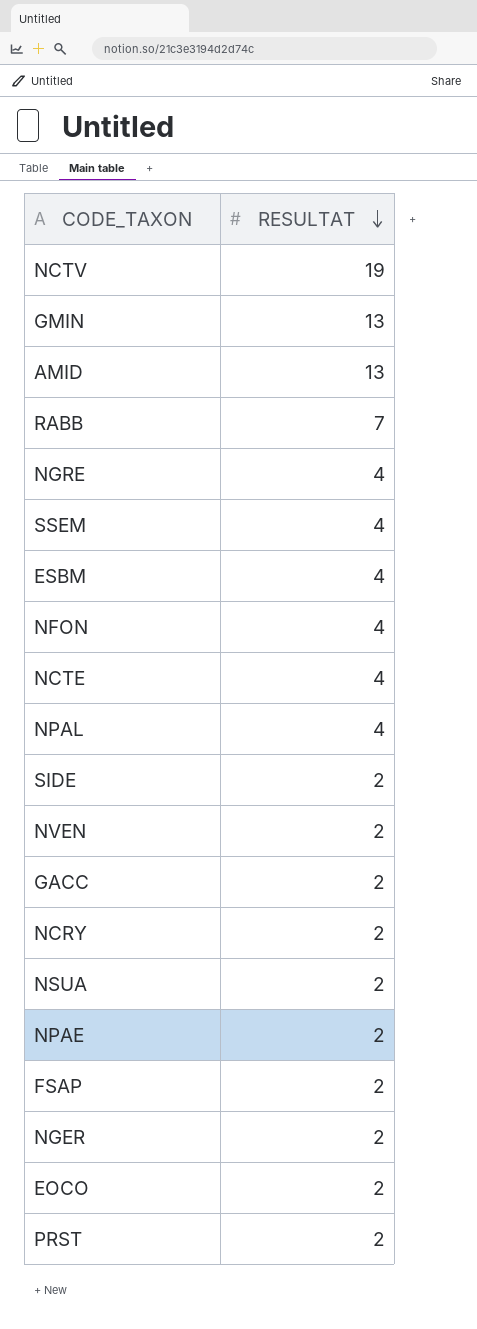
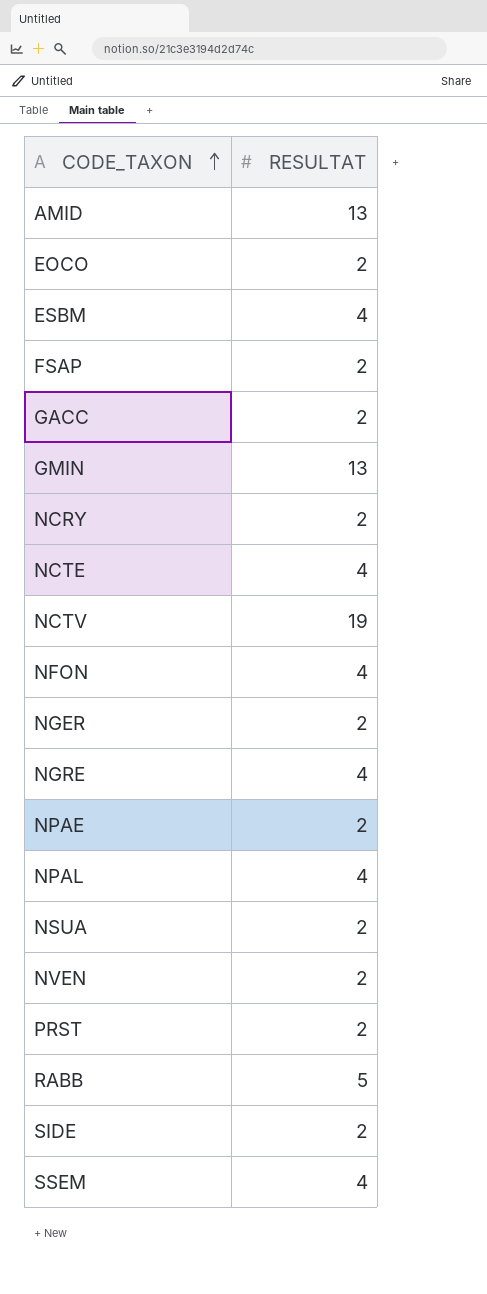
row order: RESULTAT descending -> CODE_TAXON ascending
RABB | RESULTAT: 7 -> 5

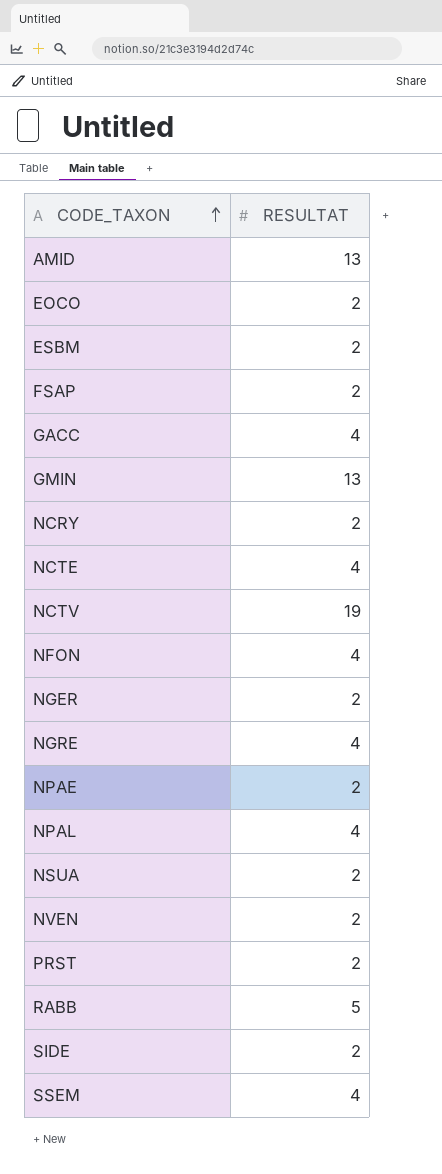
ESBM | RESULTAT: 4 -> 2
GACC | RESULTAT: 2 -> 4

